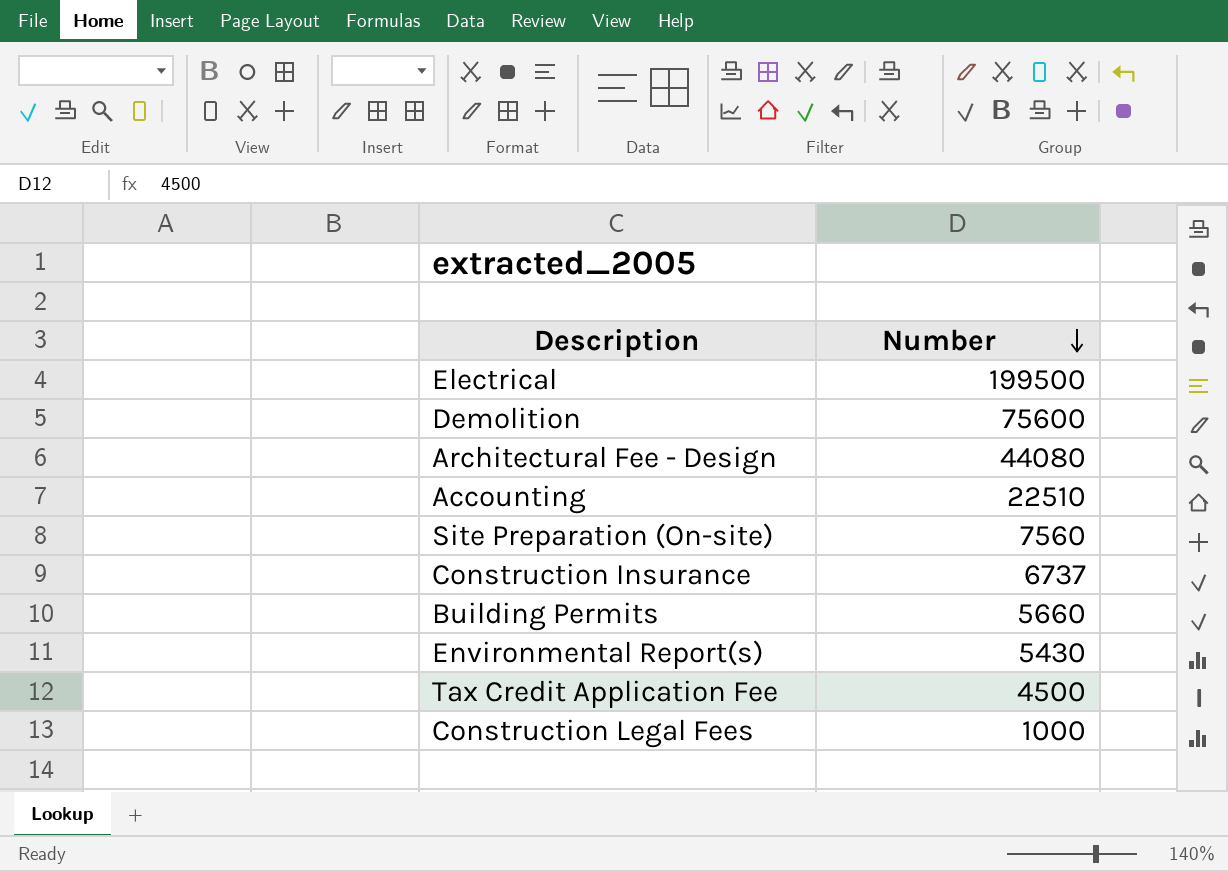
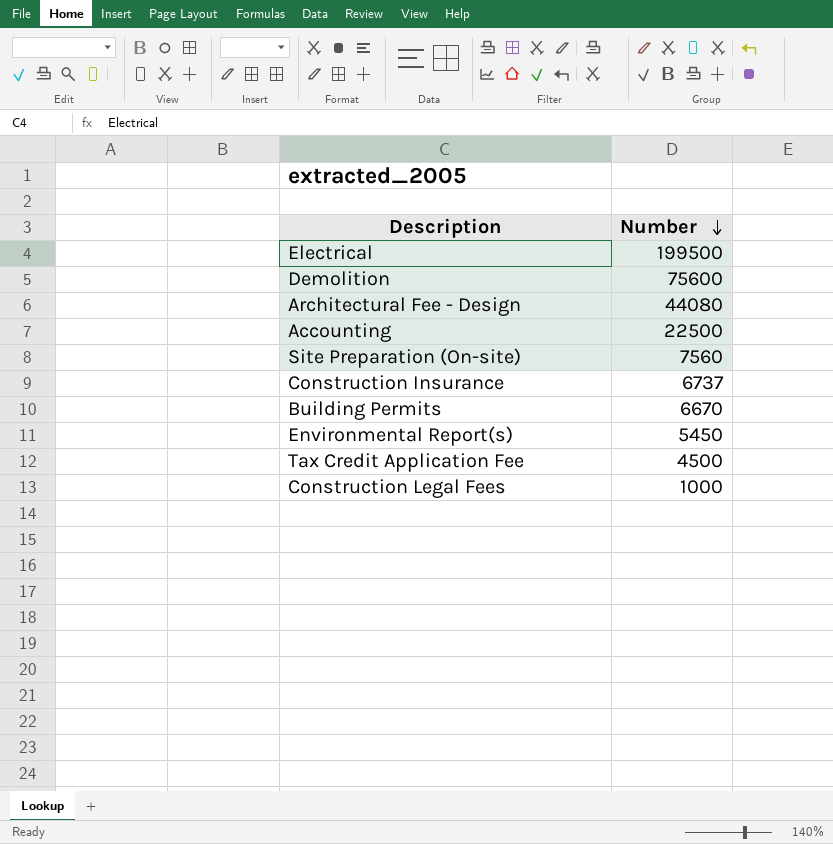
Accounting | Number: 22510 -> 22500
Building Permits | Number: 5660 -> 6670
Environmental Report(s) | Number: 5430 -> 5450

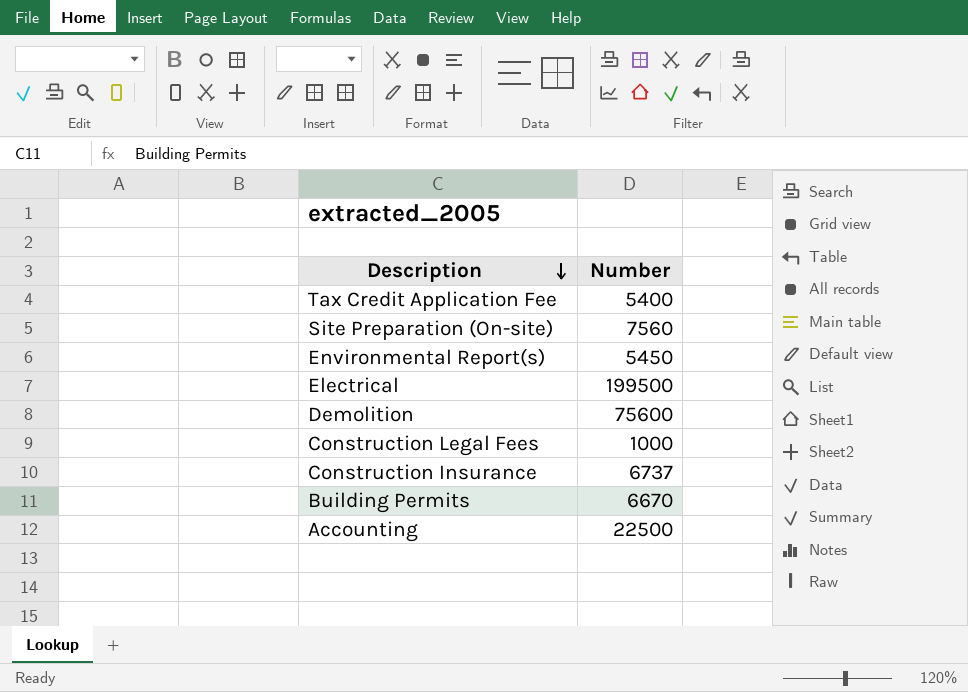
row order: Number descending -> Description descending
row Architectural Fee - Design: 44080 -> none
Tax Credit Application Fee | Number: 4500 -> 5400

